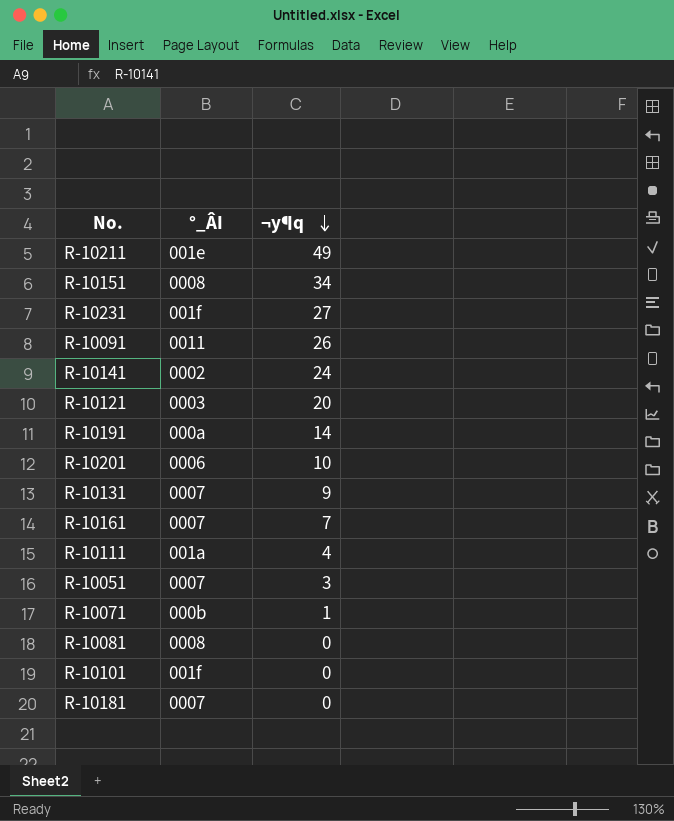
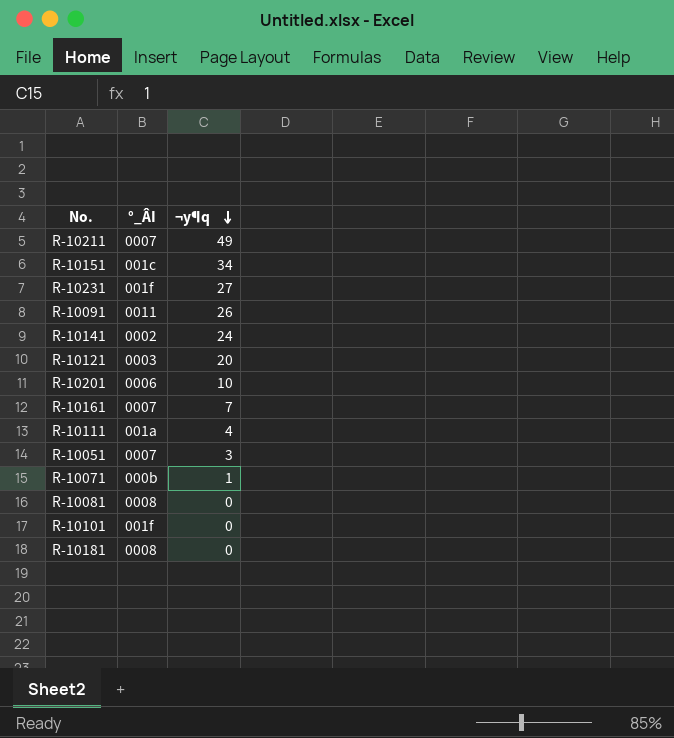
row R-10191: 000a | 14 -> none
row R-10131: 0007 | 9 -> none
R-10211 | °_ÂI: 001e -> 0007
R-10151 | °_ÂI: 0008 -> 001c
R-10181 | °_ÂI: 0007 -> 0008

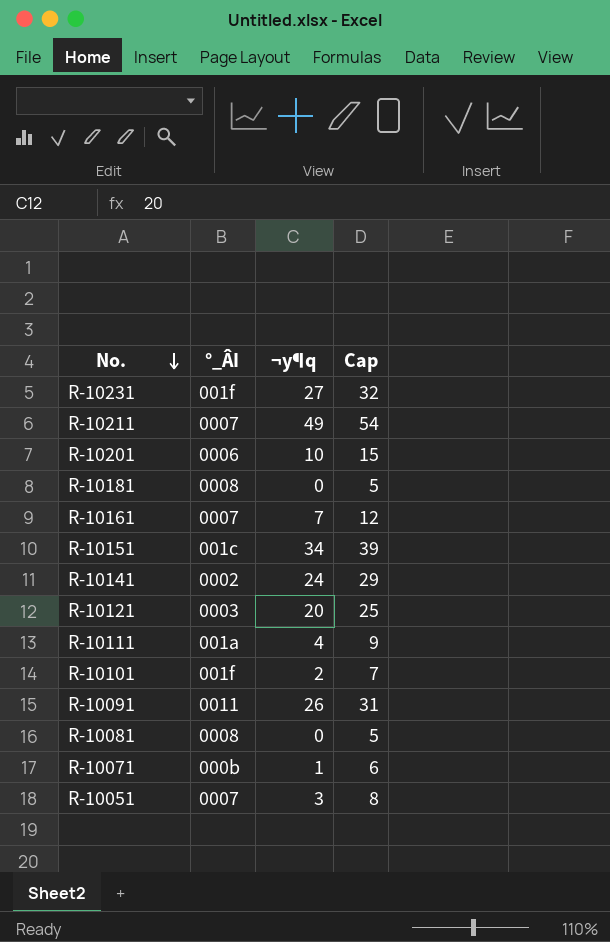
row order: ¬y¶q descending -> No. descending
column Cap | formula: none -> [¬y¶q] + 5
R-10101 | ¬y¶q: 0 -> 2

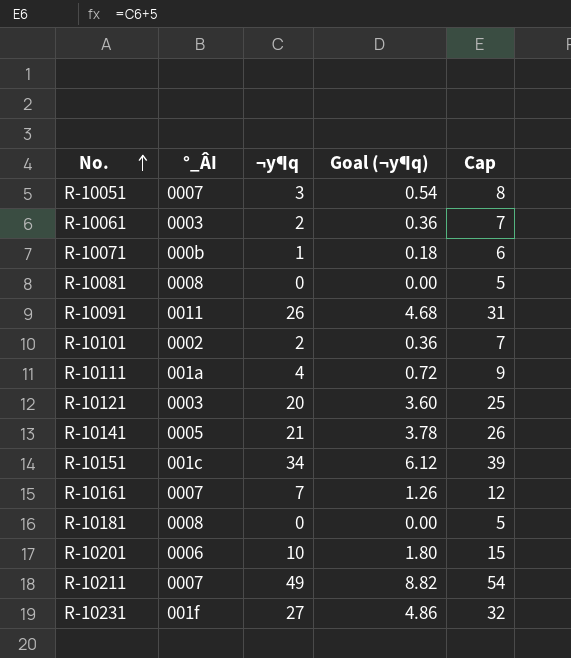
row order: No. descending -> No. ascending
column Goal (¬y¶q) | formula: none -> [¬y¶q] * 0.18
row R-10061: none -> 0003 | 2 | 0.36 | 7
R-10101 | °_ÂI: 001f -> 0002
R-10141 | °_ÂI: 0002 -> 0005
R-10141 | ¬y¶q: 24 -> 21
R-10141 | Cap: 29 -> 26

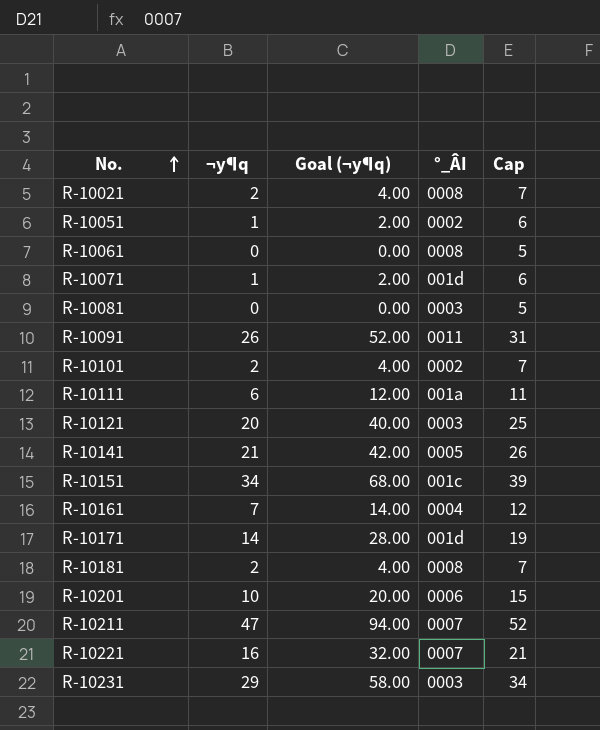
column Goal (¬y¶q) | formula: [¬y¶q] * 0.18 -> [¬y¶q] * 2
column °_ÂI | position: 2 -> 4
row R-10021: none -> 2 | 4.00 | 0008 | 7
R-10051 | ¬y¶q: 3 -> 1
R-10051 | °_ÂI: 0007 -> 0002
R-10051 | Cap: 8 -> 6
R-10061 | ¬y¶q: 2 -> 0
R-10061 | °_ÂI: 0003 -> 0008
R-10061 | Cap: 7 -> 5
R-10071 | °_ÂI: 000b -> 001d
R-10081 | °_ÂI: 0008 -> 0003
R-10111 | ¬y¶q: 4 -> 6
R-10111 | Cap: 9 -> 11
R-10161 | °_ÂI: 0007 -> 0004
row R-10171: none -> 14 | 28.00 | 001d | 19
R-10181 | ¬y¶q: 0 -> 2
R-10181 | Cap: 5 -> 7
R-10211 | ¬y¶q: 49 -> 47
R-10211 | Cap: 54 -> 52
row R-10221: none -> 16 | 32.00 | 0007 | 21
R-10231 | ¬y¶q: 27 -> 29
R-10231 | °_ÂI: 001f -> 0003
R-10231 | Cap: 32 -> 34

